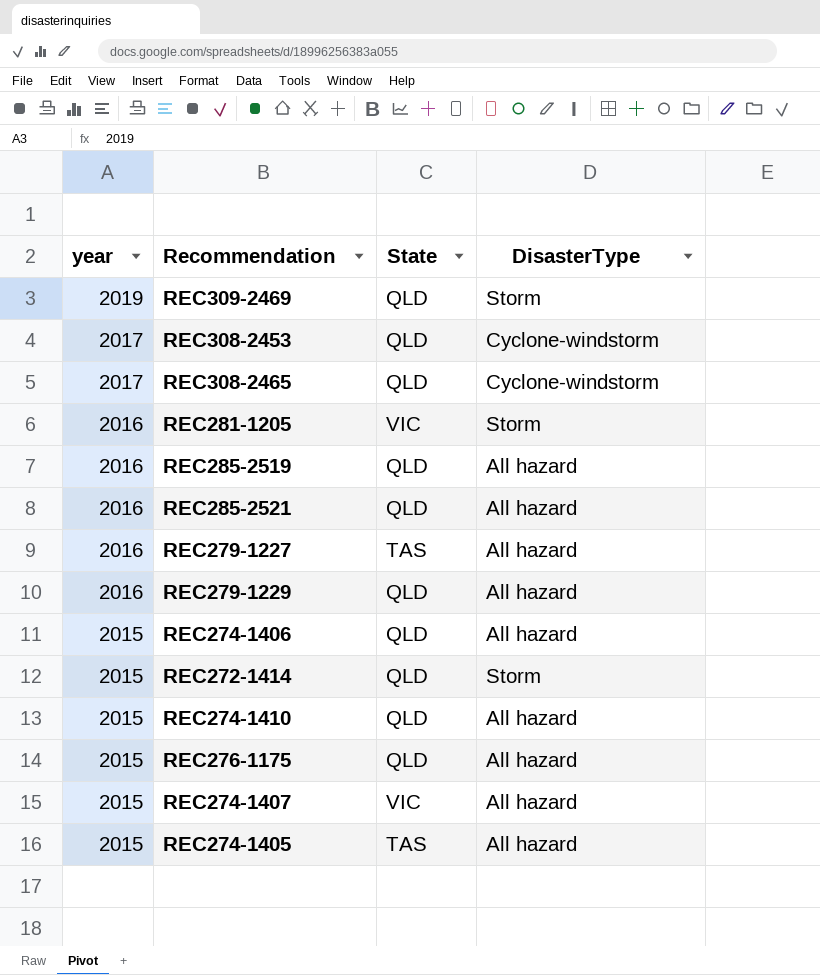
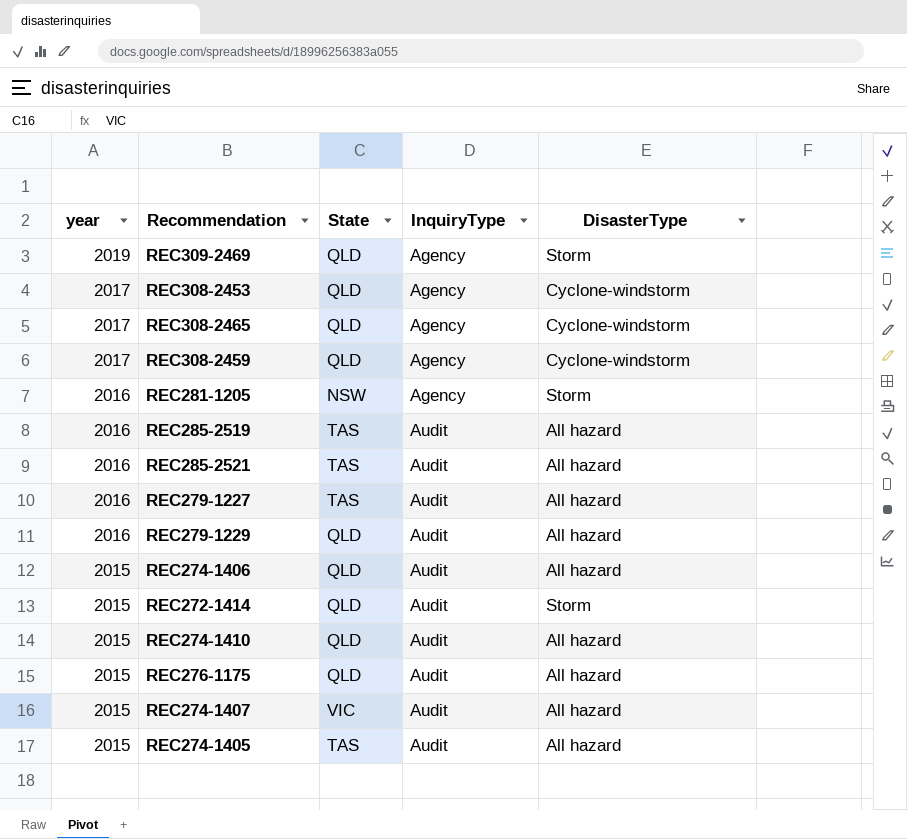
column InquiryType | position: none -> 4
row REC308-2459: none -> 2017 | QLD | Agency | Cyclone-windstorm
REC281-1205 | State: VIC -> NSW
REC285-2519 | State: QLD -> TAS
REC285-2521 | State: QLD -> TAS

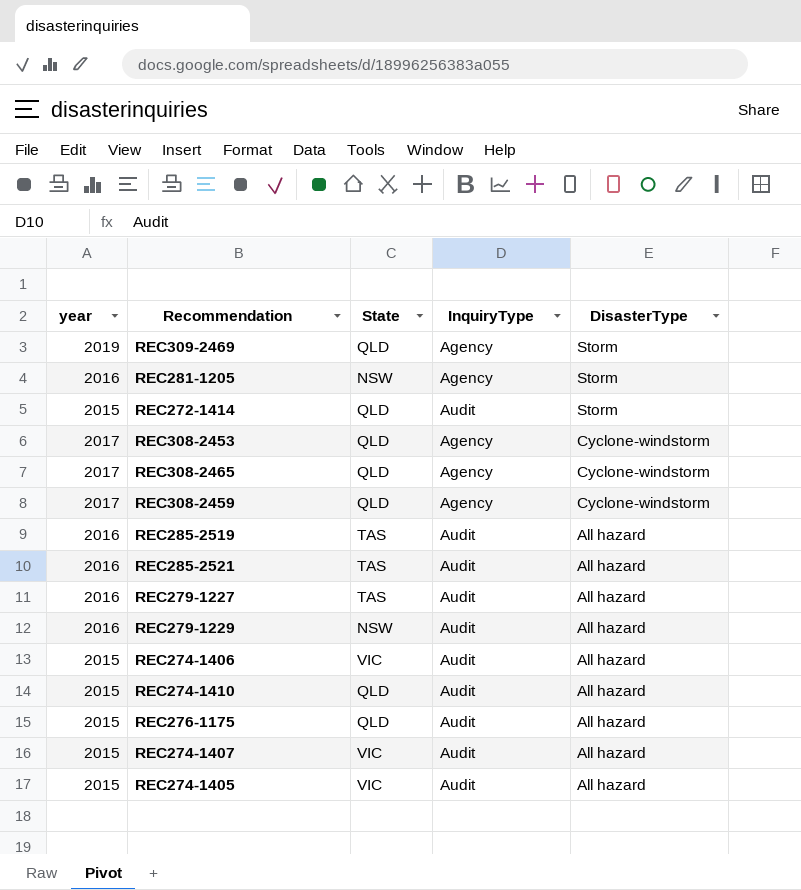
row order: year descending -> DisasterType descending
REC279-1229 | State: QLD -> NSW
REC274-1406 | State: QLD -> VIC
REC274-1405 | State: TAS -> VIC

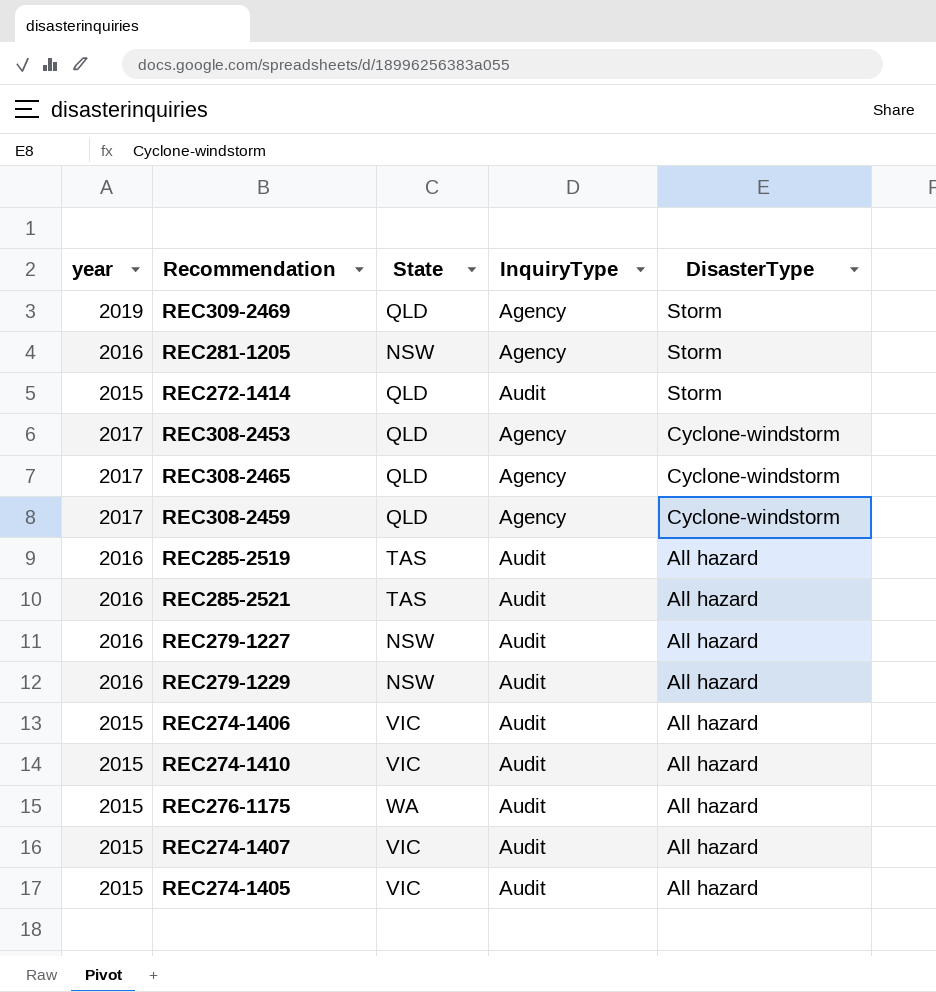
REC279-1227 | State: TAS -> NSW
REC274-1410 | State: QLD -> VIC
REC276-1175 | State: QLD -> WA

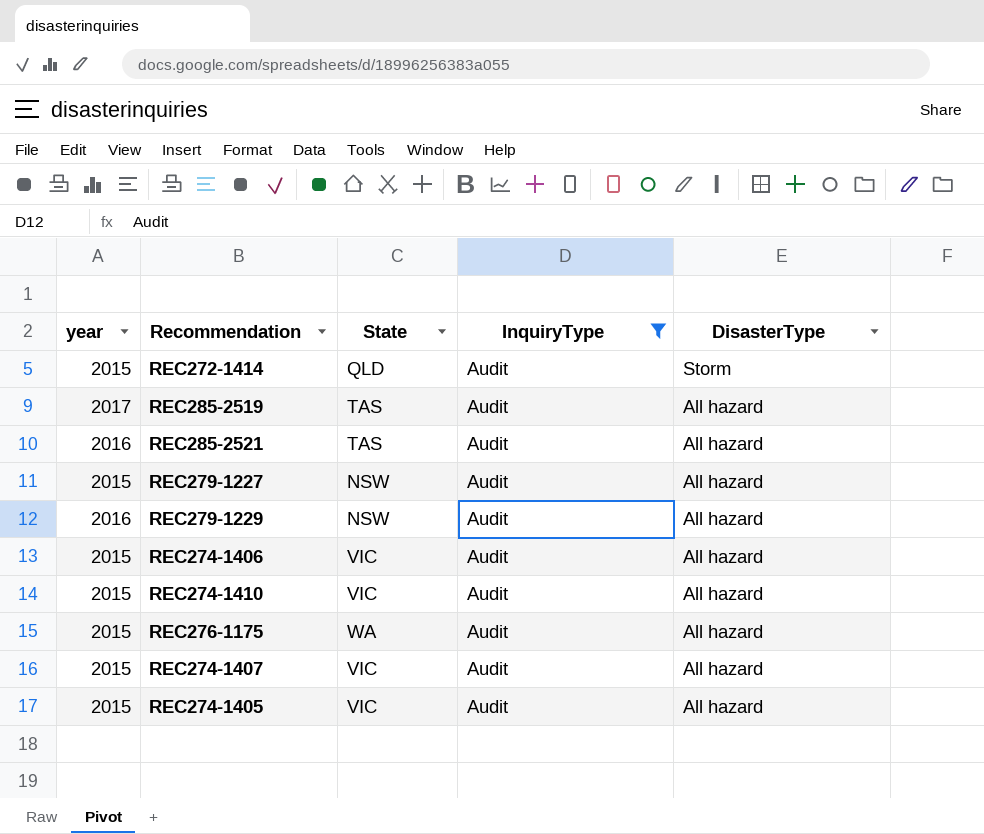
filter: none -> InquiryType = Audit
REC285-2519 | year: 2016 -> 2017
REC279-1227 | year: 2016 -> 2015

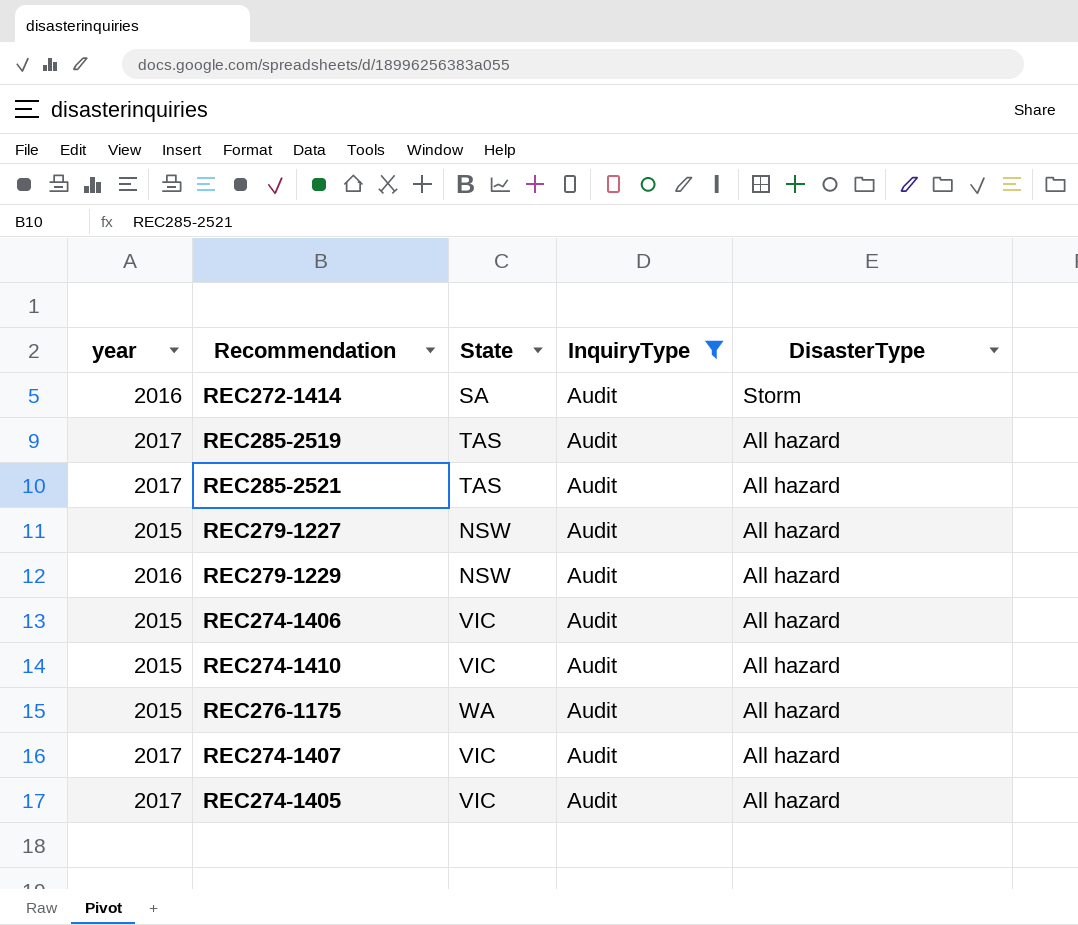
REC272-1414 | year: 2015 -> 2016
REC272-1414 | State: QLD -> SA
REC285-2521 | year: 2016 -> 2017
REC274-1407 | year: 2015 -> 2017
REC274-1405 | year: 2015 -> 2017

